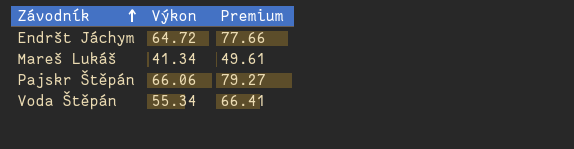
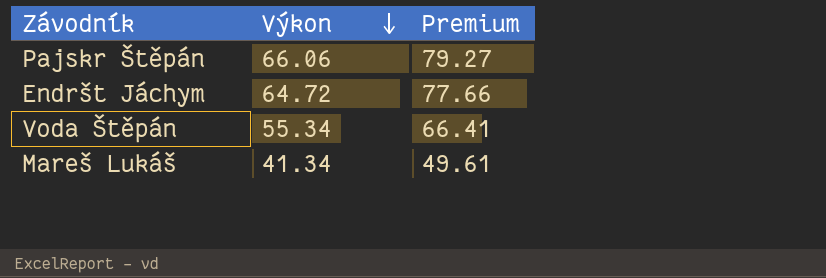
row order: Závodník ascending -> Výkon descending

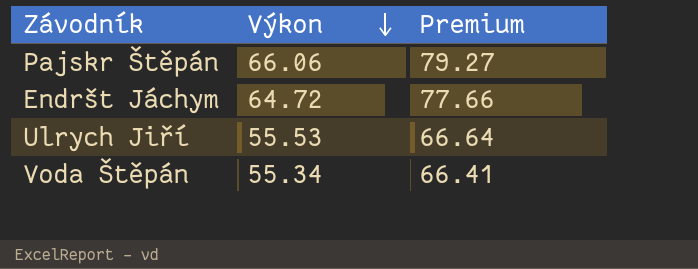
row Mareš Lukáš: 41.34 | 49.61 -> none
row Ulrych Jiří: none -> 55.53 | 66.64

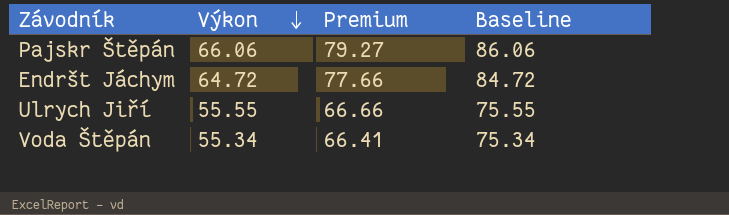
column Baseline | formula: none -> [Výkon] + 20
Ulrych Jiří | Výkon: 55.53 -> 55.55
Ulrych Jiří | Premium: 66.64 -> 66.66

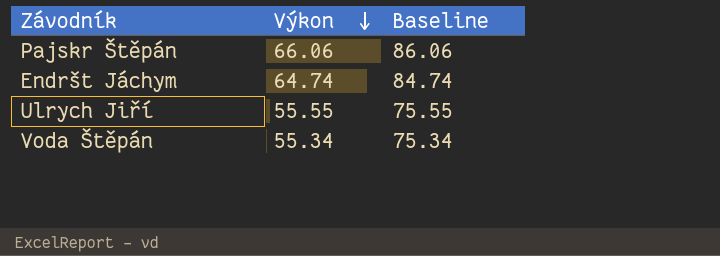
column Premium | formula: [Výkon] * 1.2 -> none
Endršt Jáchym | Výkon: 64.72 -> 64.74
Endršt Jáchym | Baseline: 84.72 -> 84.74

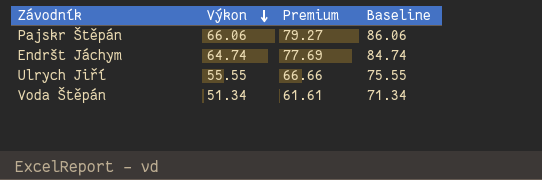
column Premium | formula: none -> [Výkon] * 1.2
Voda Štěpán | Výkon: 55.34 -> 51.34
Voda Štěpán | Baseline: 75.34 -> 71.34

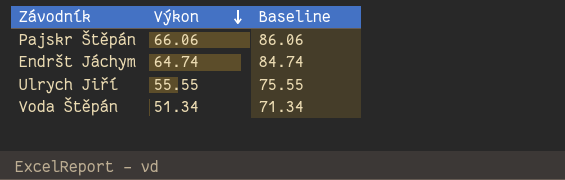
column Premium | formula: [Výkon] * 1.2 -> none

